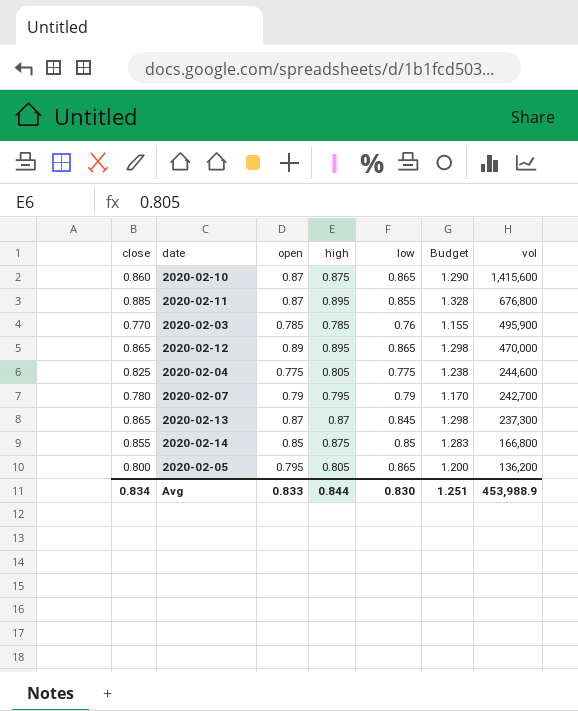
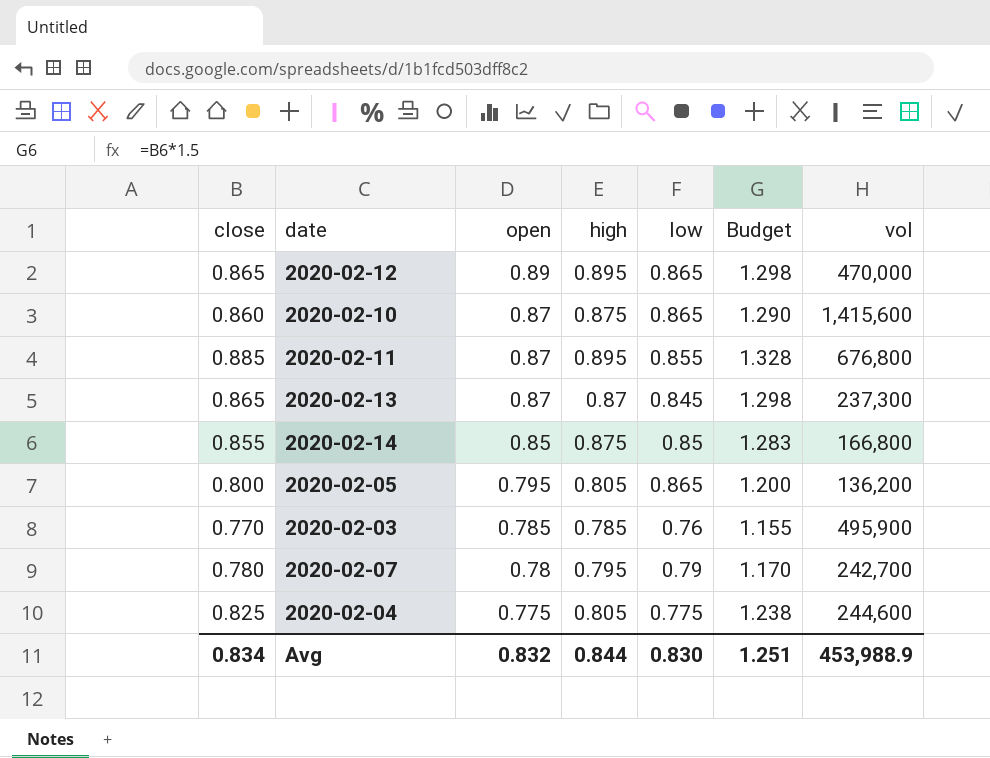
row order: vol descending -> open descending
2020-02-07 | open: 0.79 -> 0.78
Avg | open: 0.833 -> 0.832

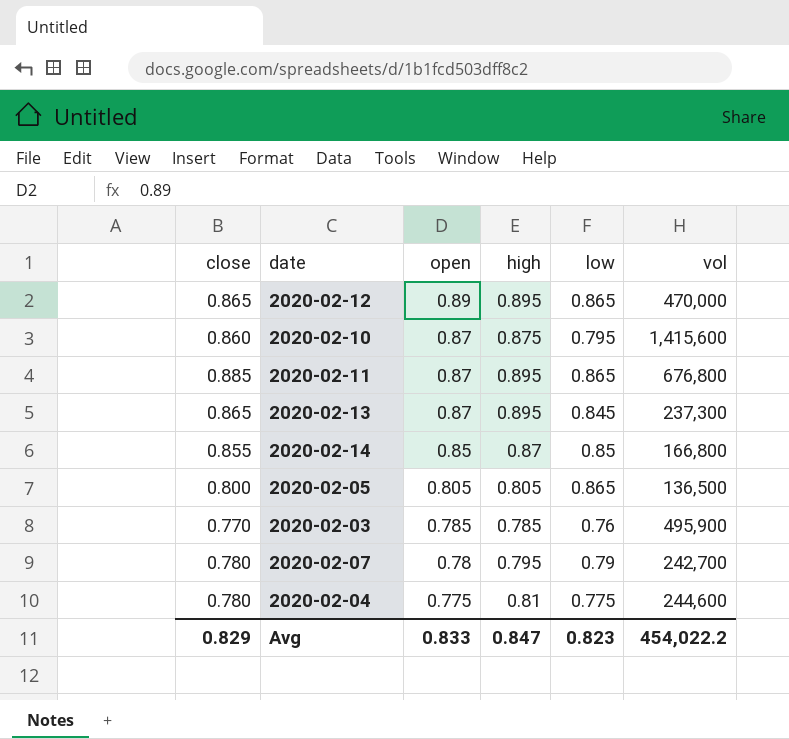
column Budget | formula: [close] * 1.5 -> none
2020-02-10 | low: 0.865 -> 0.795
2020-02-11 | low: 0.855 -> 0.865
2020-02-13 | high: 0.87 -> 0.895
2020-02-14 | high: 0.875 -> 0.87
2020-02-05 | open: 0.795 -> 0.805
2020-02-05 | vol: 136,200 -> 136,500
2020-02-04 | close: 0.825 -> 0.780
2020-02-04 | high: 0.805 -> 0.81
Avg | close: 0.834 -> 0.829
Avg | open: 0.832 -> 0.833
Avg | high: 0.844 -> 0.847
Avg | low: 0.830 -> 0.823
Avg | vol: 453,988.9 -> 454,022.2

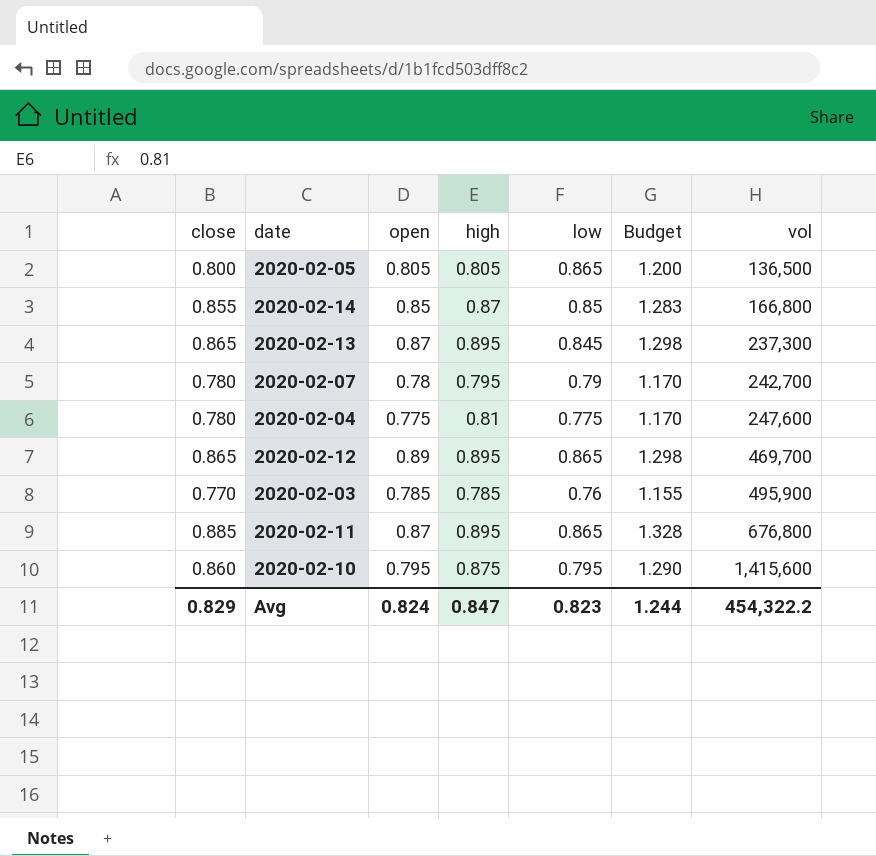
row order: open descending -> vol ascending
column Budget | formula: none -> [close] * 1.5
2020-02-04 | vol: 244,600 -> 247,600
2020-02-12 | vol: 470,000 -> 469,700
2020-02-10 | open: 0.87 -> 0.795
Avg | open: 0.833 -> 0.824
Avg | vol: 454,022.2 -> 454,322.2

